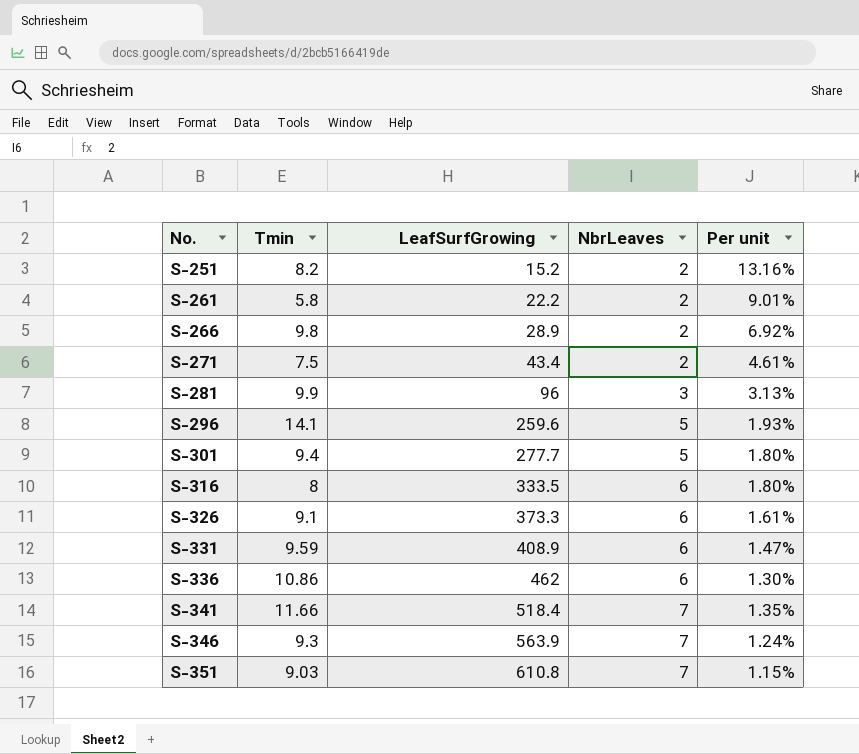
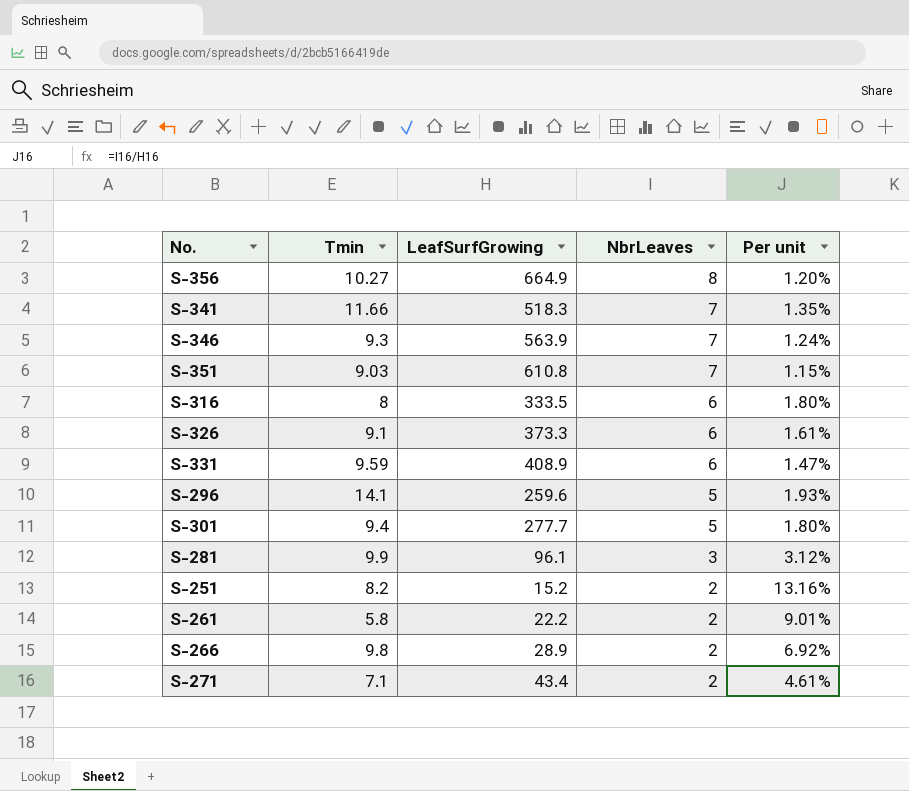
row order: No. ascending -> NbrLeaves descending
row S-336: 10.86 | 462 | 6 | 1.30% -> none
row S-356: none -> 10.27 | 664.9 | 8 | 1.20%
S-341 | LeafSurfGrowing: 518.4 -> 518.3
S-281 | LeafSurfGrowing: 96 -> 96.1
S-281 | Per unit: 3.13% -> 3.12%
S-271 | Tmin: 7.5 -> 7.1

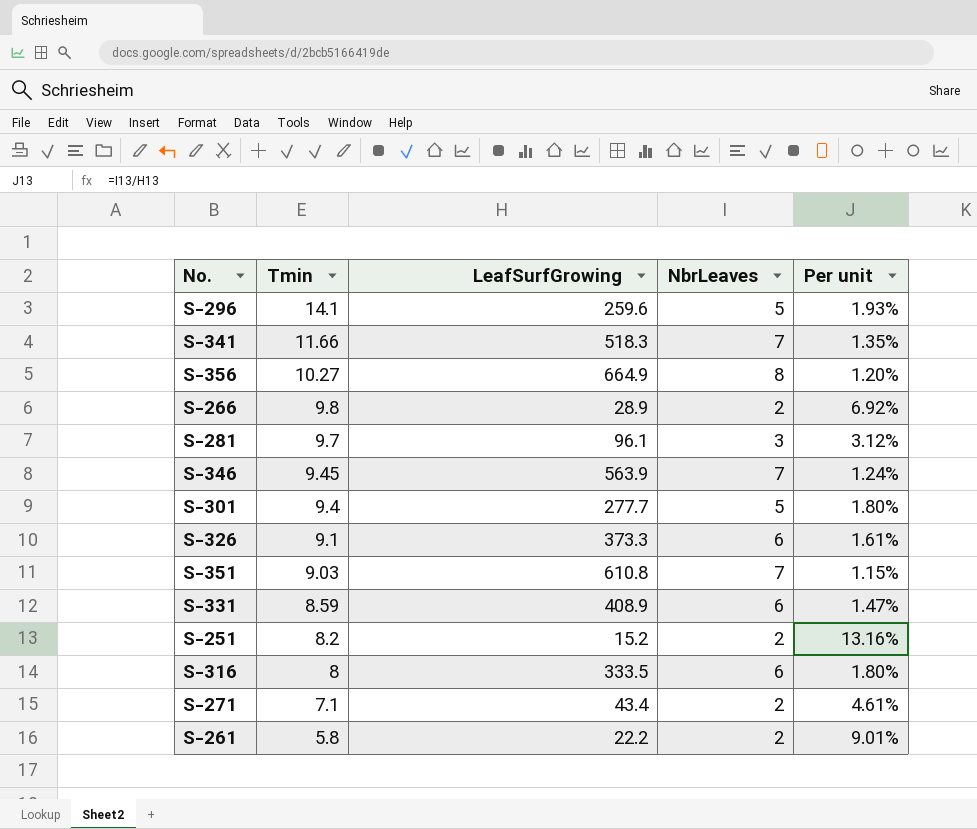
row order: NbrLeaves descending -> Tmin descending
S-281 | Tmin: 9.9 -> 9.7
S-346 | Tmin: 9.3 -> 9.45
S-331 | Tmin: 9.59 -> 8.59

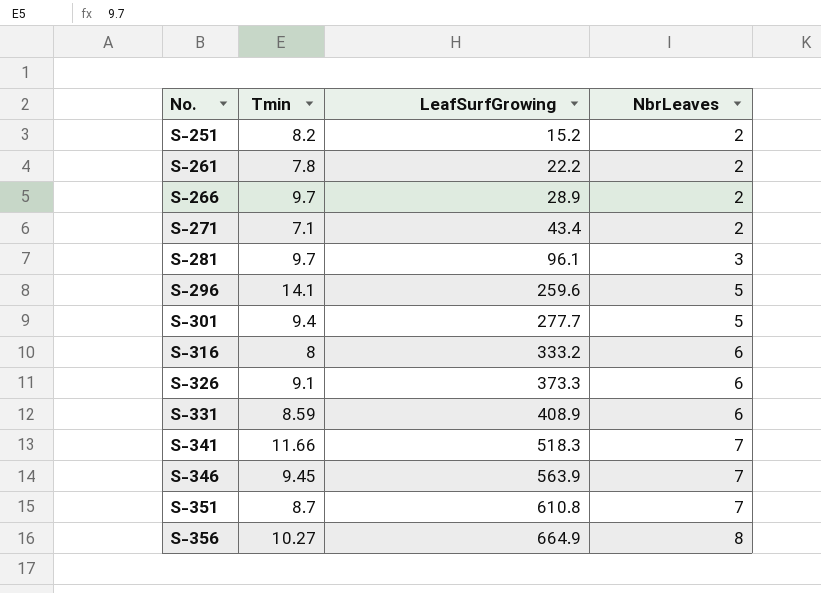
row order: Tmin descending -> No. ascending
column Per unit | formula: [NbrLeaves] / [LeafSurfGrowing] -> none
S-261 | Tmin: 5.8 -> 7.8
S-266 | Tmin: 9.8 -> 9.7
S-316 | LeafSurfGrowing: 333.5 -> 333.2
S-351 | Tmin: 9.03 -> 8.7

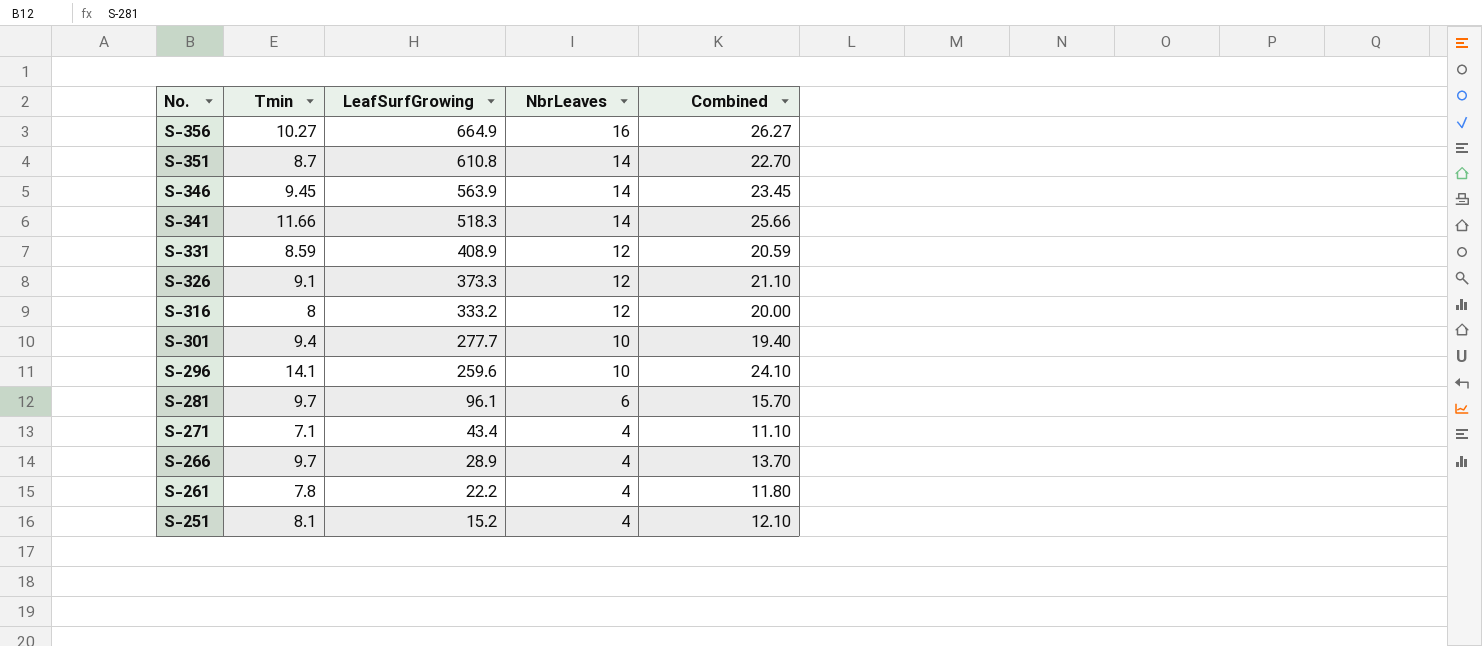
row order: No. ascending -> No. descending
column Combined | formula: none -> [Tmin] + [NbrLeaves]
S-356 | NbrLeaves: 8 -> 16
S-351 | NbrLeaves: 7 -> 14
S-346 | NbrLeaves: 7 -> 14
S-341 | NbrLeaves: 7 -> 14
S-331 | NbrLeaves: 6 -> 12
S-326 | NbrLeaves: 6 -> 12
S-316 | NbrLeaves: 6 -> 12
S-301 | NbrLeaves: 5 -> 10
S-296 | NbrLeaves: 5 -> 10
S-281 | NbrLeaves: 3 -> 6
S-271 | NbrLeaves: 2 -> 4
S-266 | NbrLeaves: 2 -> 4
S-261 | NbrLeaves: 2 -> 4
S-251 | Tmin: 8.2 -> 8.1
S-251 | NbrLeaves: 2 -> 4

